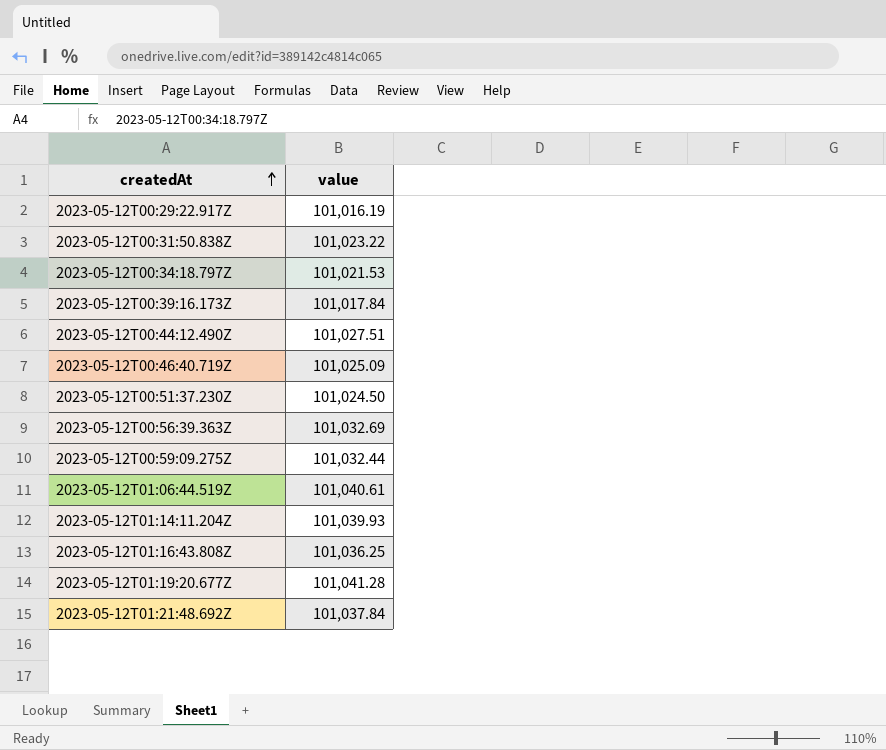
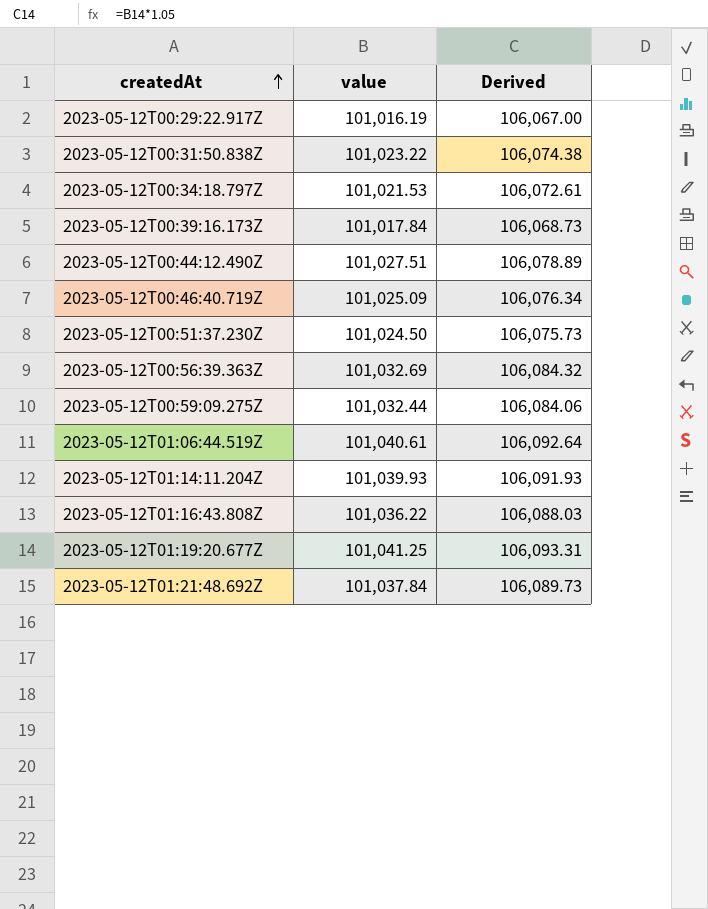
column Derived | formula: none -> [value] * 1.05
2023-05-12T01:16:43.808Z | value: 101,036.25 -> 101,036.22
2023-05-12T01:19:20.677Z | value: 101,041.28 -> 101,041.25

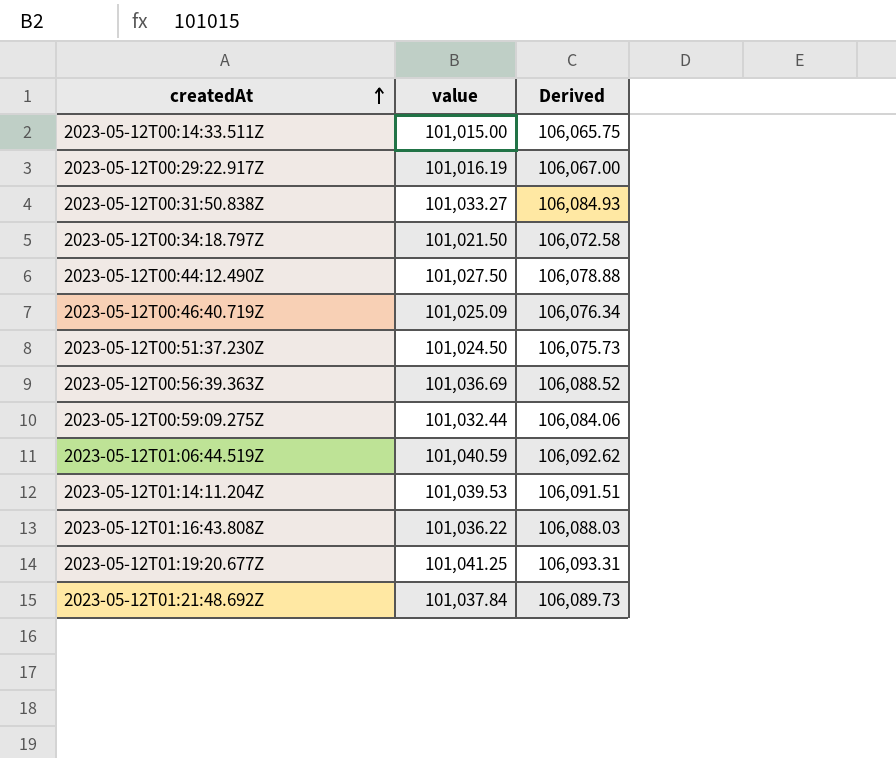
row 2023-05-12T00:39:16.173Z: 101,017.84 | 106,068.73 -> none
row 2023-05-12T00:14:33.511Z: none -> 101,015.00 | 106,065.75
2023-05-12T00:31:50.838Z | value: 101,023.22 -> 101,033.27
2023-05-12T00:31:50.838Z | Derived: 106,074.38 -> 106,084.93
2023-05-12T00:34:18.797Z | value: 101,021.53 -> 101,021.50
2023-05-12T00:34:18.797Z | Derived: 106,072.61 -> 106,072.58
2023-05-12T00:44:12.490Z | value: 101,027.51 -> 101,027.50
2023-05-12T00:44:12.490Z | Derived: 106,078.89 -> 106,078.88
2023-05-12T00:56:39.363Z | value: 101,032.69 -> 101,036.69
2023-05-12T00:56:39.363Z | Derived: 106,084.32 -> 106,088.52
2023-05-12T01:06:44.519Z | value: 101,040.61 -> 101,040.59
2023-05-12T01:06:44.519Z | Derived: 106,092.64 -> 106,092.62
2023-05-12T01:14:11.204Z | value: 101,039.93 -> 101,039.53
2023-05-12T01:14:11.204Z | Derived: 106,091.93 -> 106,091.51

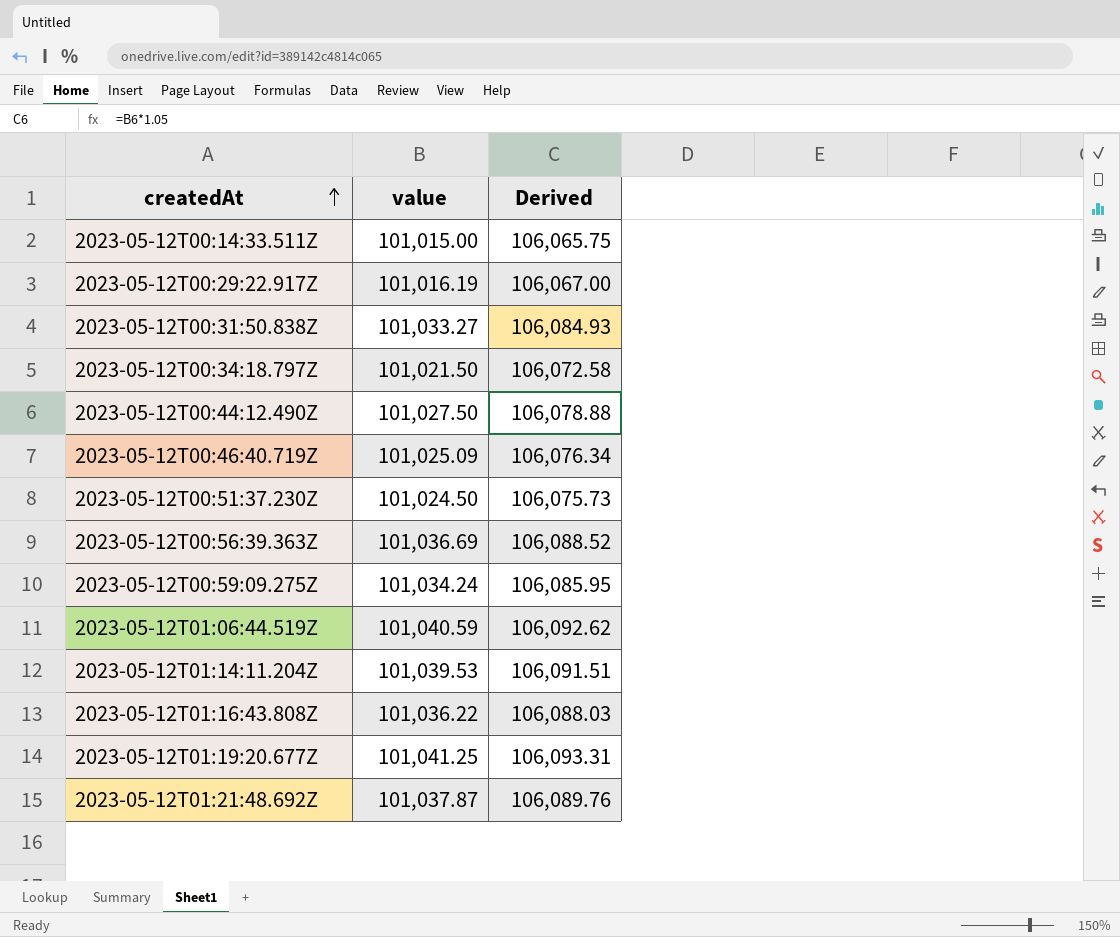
2023-05-12T00:59:09.275Z | value: 101,032.44 -> 101,034.24
2023-05-12T00:59:09.275Z | Derived: 106,084.06 -> 106,085.95
2023-05-12T01:21:48.692Z | value: 101,037.84 -> 101,037.87
2023-05-12T01:21:48.692Z | Derived: 106,089.73 -> 106,089.76

